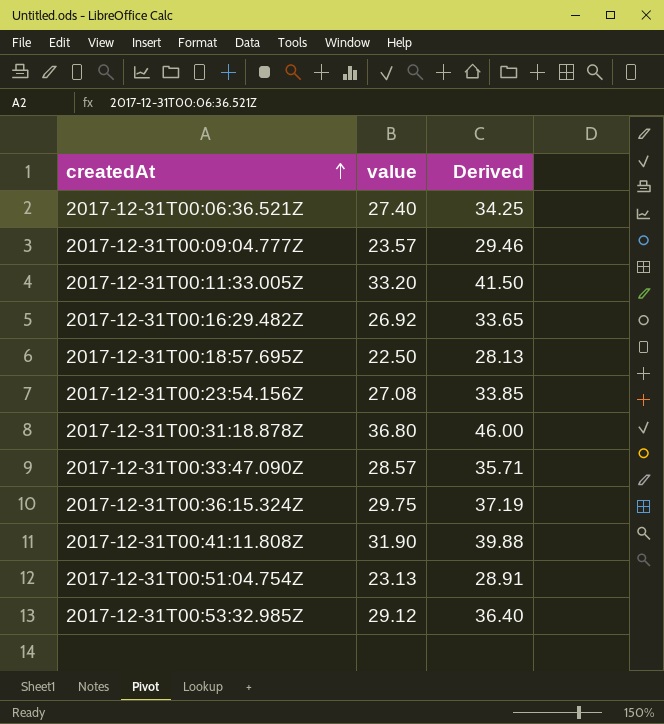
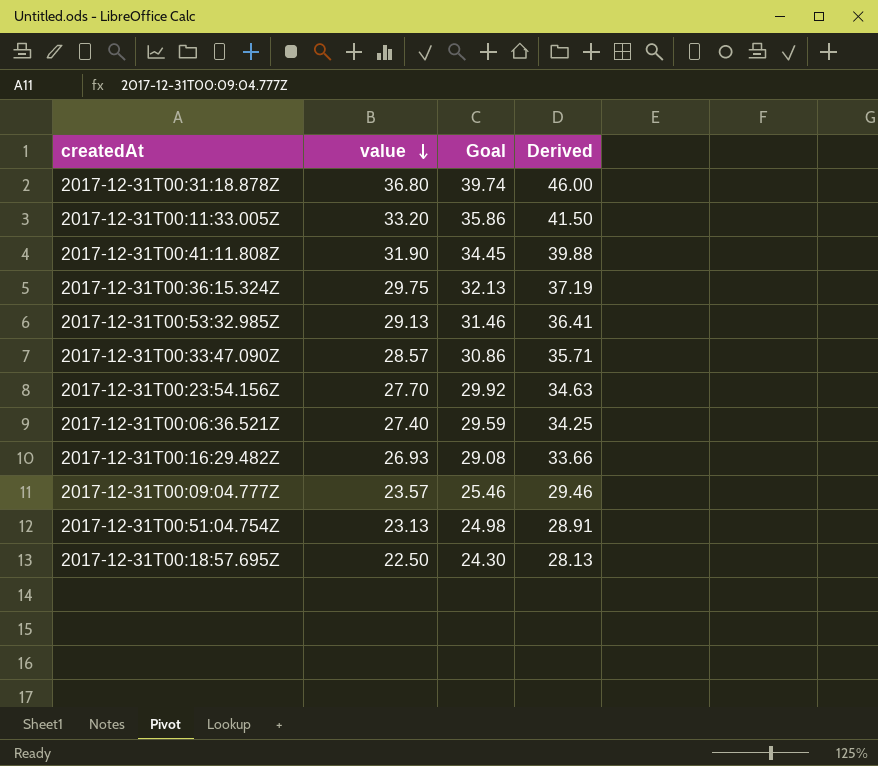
row order: createdAt ascending -> value descending
column Goal | formula: none -> [value] * 1.08
2017-12-31T00:53:32.985Z | value: 29.12 -> 29.13
2017-12-31T00:53:32.985Z | Derived: 36.40 -> 36.41
2017-12-31T00:23:54.156Z | value: 27.08 -> 27.70
2017-12-31T00:23:54.156Z | Derived: 33.85 -> 34.63
2017-12-31T00:16:29.482Z | value: 26.92 -> 26.93
2017-12-31T00:16:29.482Z | Derived: 33.65 -> 33.66

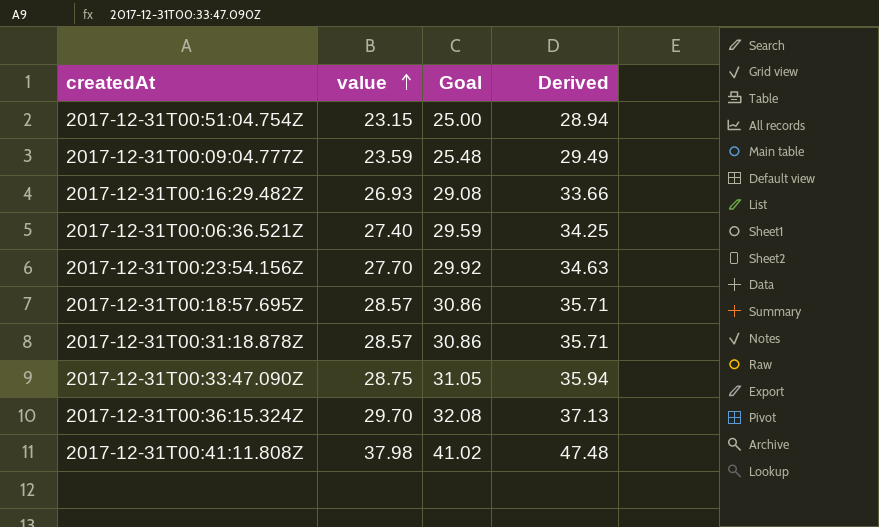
row order: value descending -> value ascending
row 2017-12-31T00:11:33.005Z: 33.20 | 35.86 | 41.50 -> none
row 2017-12-31T00:53:32.985Z: 29.13 | 31.46 | 36.41 -> none
2017-12-31T00:51:04.754Z | value: 23.13 -> 23.15
2017-12-31T00:51:04.754Z | Goal: 24.98 -> 25.00
2017-12-31T00:51:04.754Z | Derived: 28.91 -> 28.94
2017-12-31T00:09:04.777Z | value: 23.57 -> 23.59
2017-12-31T00:09:04.777Z | Goal: 25.46 -> 25.48
2017-12-31T00:09:04.777Z | Derived: 29.46 -> 29.49
2017-12-31T00:18:57.695Z | value: 22.50 -> 28.57
2017-12-31T00:18:57.695Z | Goal: 24.30 -> 30.86
2017-12-31T00:18:57.695Z | Derived: 28.13 -> 35.71
2017-12-31T00:31:18.878Z | value: 36.80 -> 28.57
2017-12-31T00:31:18.878Z | Goal: 39.74 -> 30.86
2017-12-31T00:31:18.878Z | Derived: 46.00 -> 35.71
2017-12-31T00:33:47.090Z | value: 28.57 -> 28.75
2017-12-31T00:33:47.090Z | Goal: 30.86 -> 31.05
2017-12-31T00:33:47.090Z | Derived: 35.71 -> 35.94
2017-12-31T00:36:15.324Z | value: 29.75 -> 29.70
2017-12-31T00:36:15.324Z | Goal: 32.13 -> 32.08
2017-12-31T00:36:15.324Z | Derived: 37.19 -> 37.13
2017-12-31T00:41:11.808Z | value: 31.90 -> 37.98
2017-12-31T00:41:11.808Z | Goal: 34.45 -> 41.02
2017-12-31T00:41:11.808Z | Derived: 39.88 -> 47.48

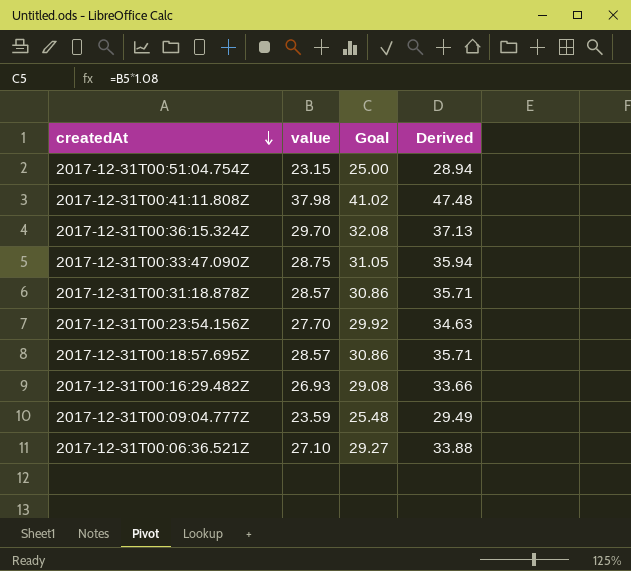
row order: value ascending -> createdAt descending
2017-12-31T00:06:36.521Z | value: 27.40 -> 27.10
2017-12-31T00:06:36.521Z | Goal: 29.59 -> 29.27
2017-12-31T00:06:36.521Z | Derived: 34.25 -> 33.88

